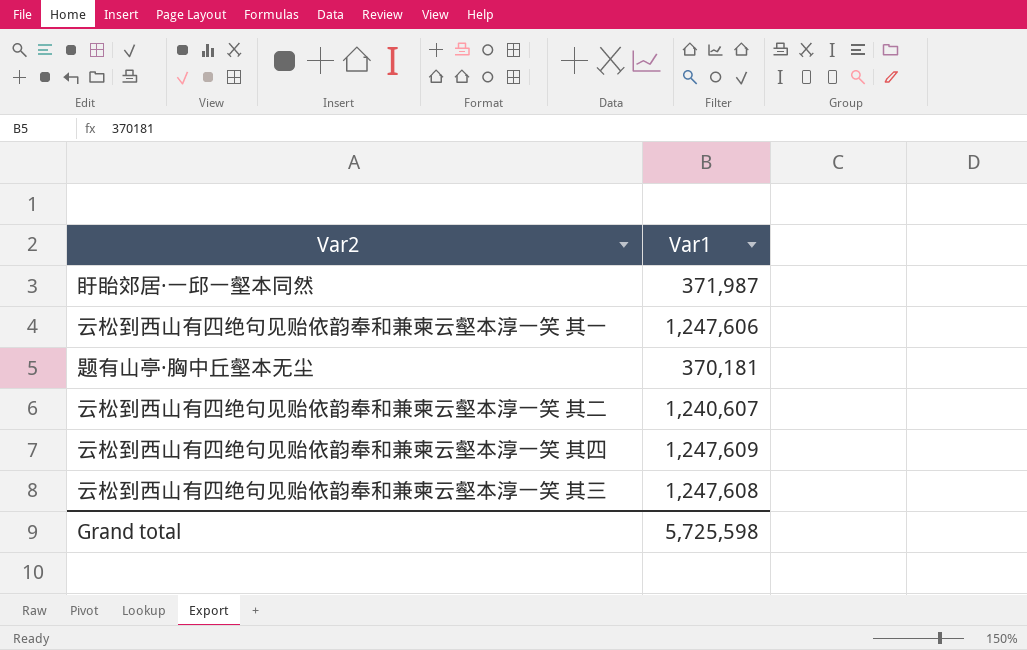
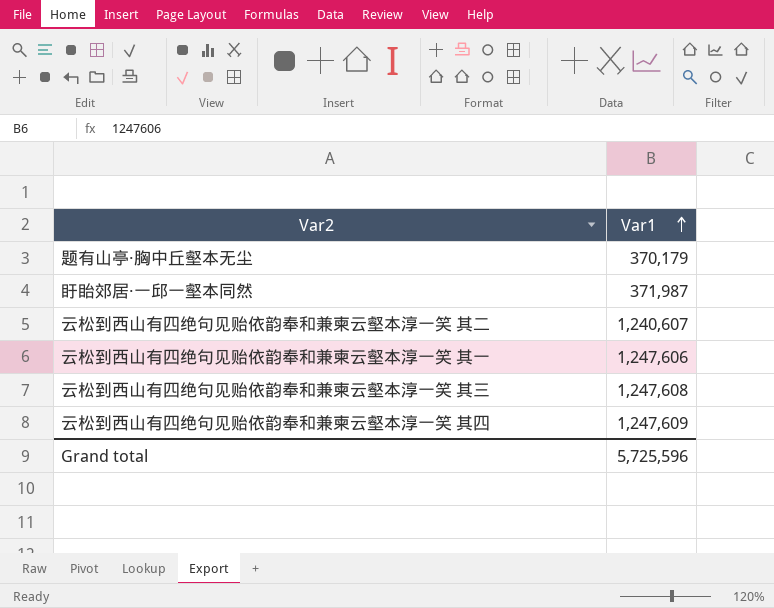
row order: none -> Var1 ascending
题有山亭·胸中丘壑本无尘 | Var1: 370,181 -> 370,179
Grand total | Var1: 5,725,598 -> 5,725,596

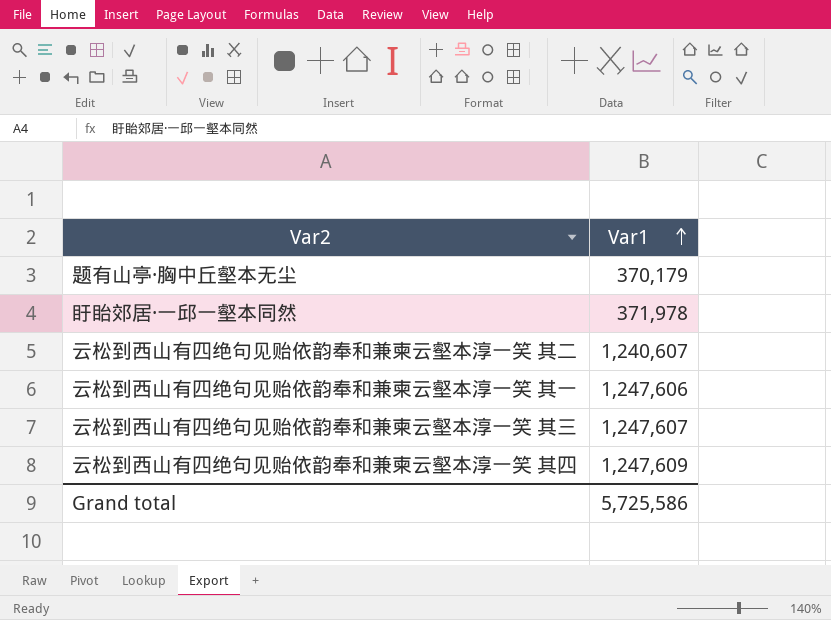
盱眙郊居·一邱一壑本同然 | Var1: 371,987 -> 371,978
云松到西山有四绝句见贻依韵奉和兼柬云壑本淳一笑 其三 | Var1: 1,247,608 -> 1,247,607
Grand total | Var1: 5,725,596 -> 5,725,586

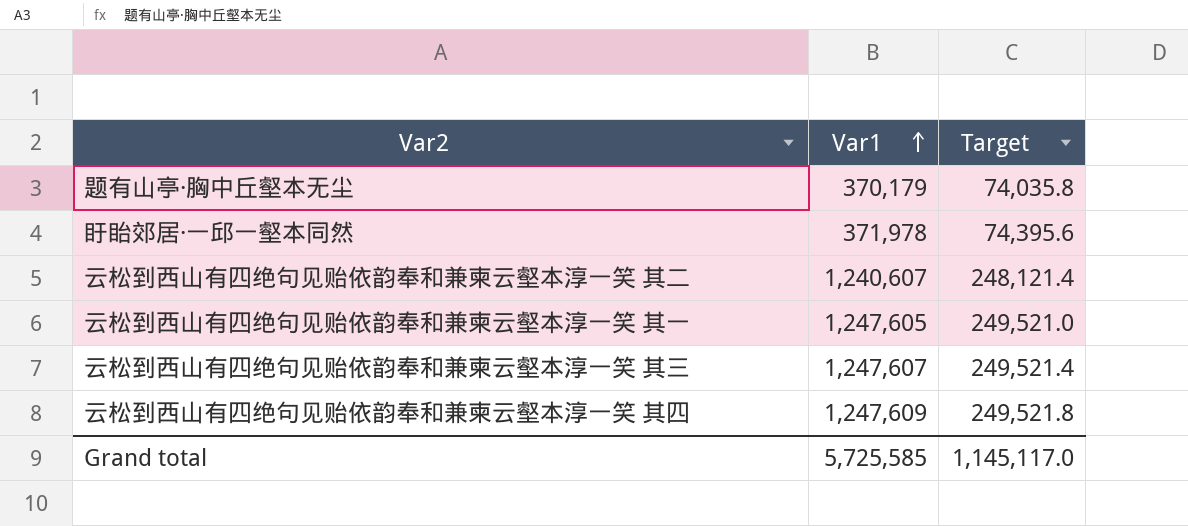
column Target | formula: none -> [Var1] * 0.2
云松到西山有四绝句见贻依韵奉和兼柬云壑本淳一笑 其一 | Var1: 1,247,606 -> 1,247,605
Grand total | Var1: 5,725,586 -> 5,725,585

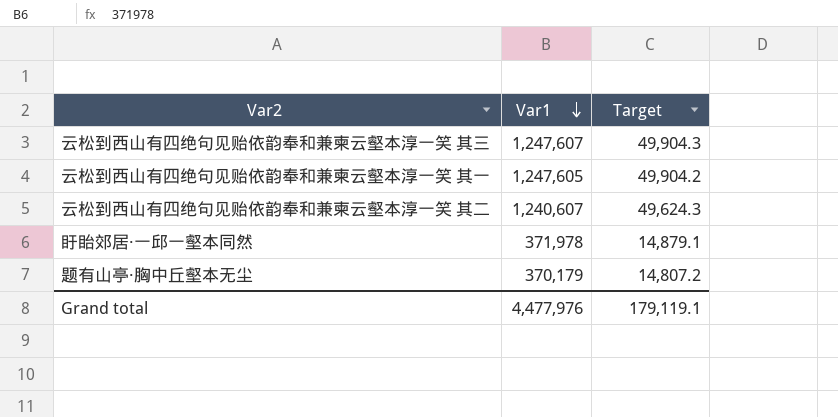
row order: Var1 ascending -> Var1 descending
column Target | formula: [Var1] * 0.2 -> [Var1] * 0.04
row 云松到西山有四绝句见贻依韵奉和兼柬云壑本淳一笑 其四: 1,247,609 | 249,521.8 -> none
Grand total | Var1: 5,725,585 -> 4,477,976
Grand total | Target: 1,145,117.0 -> 179,119.1

